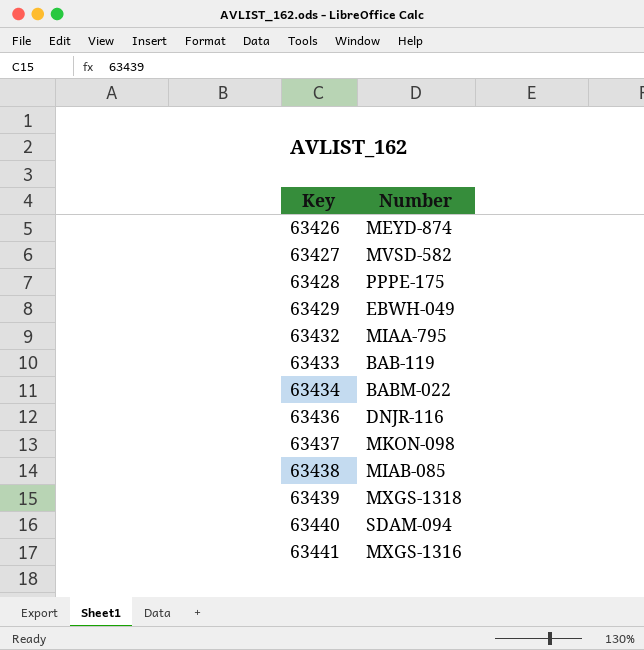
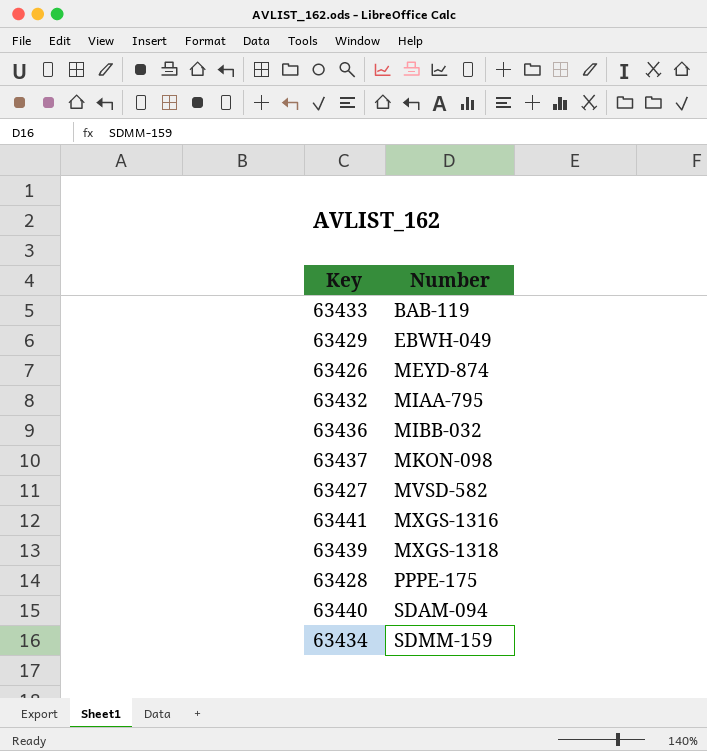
row order: Key ascending -> Number ascending
row 63438: MIAB-085 -> none
63436 | Number: DNJR-116 -> MIBB-032
63434 | Number: BABM-022 -> SDMM-159

